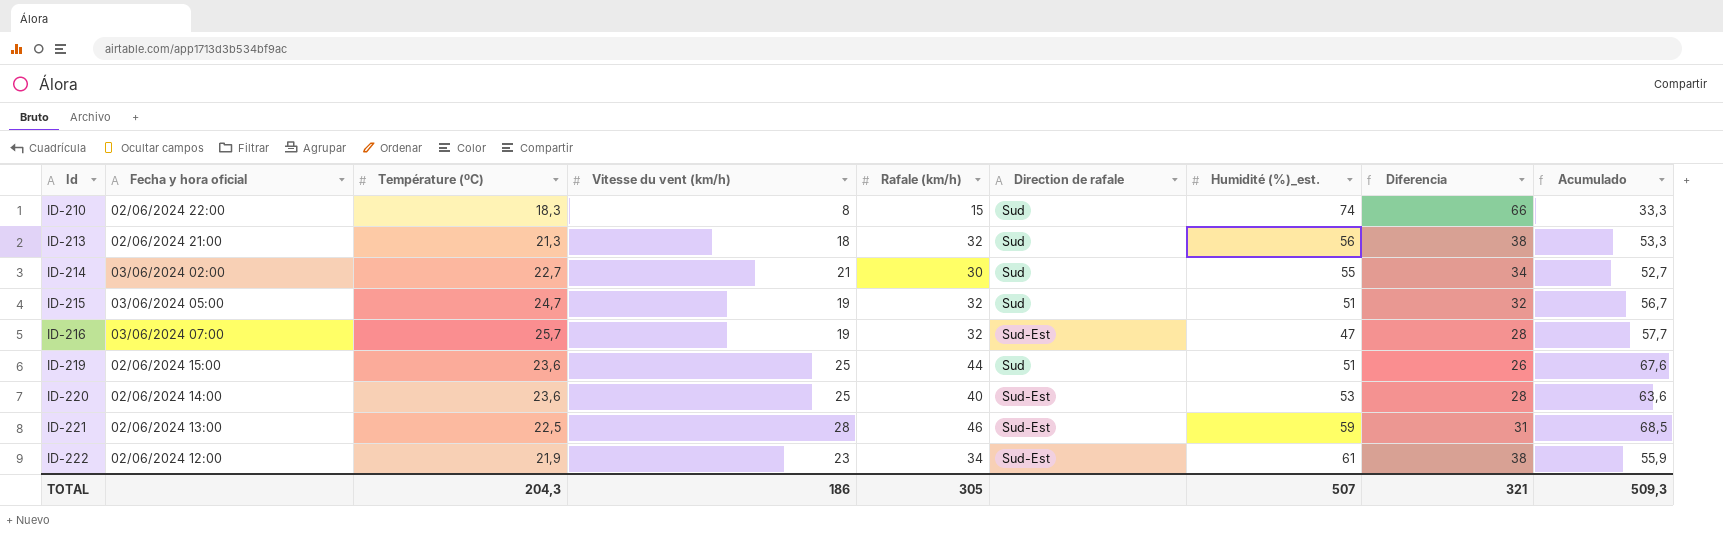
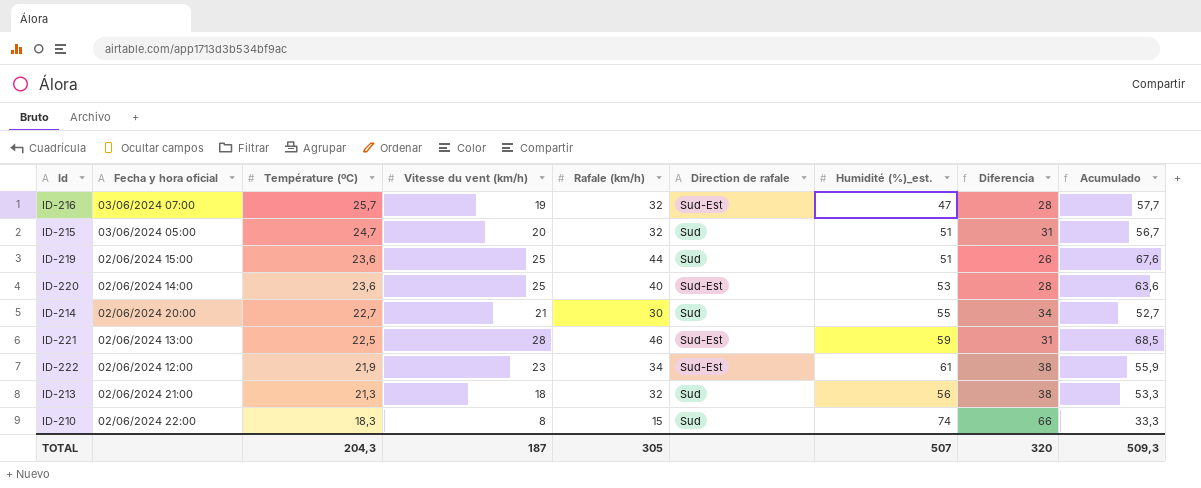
row order: Id ascending -> Température (ºC) descending
ID-215 | Vitesse du vent (km/h): 19 -> 20
ID-215 | Diferencia: 32 -> 31
ID-214 | Fecha y hora oficial: 03/06/2024 02:00 -> 02/06/2024 20:00
TOTAL | Vitesse du vent (km/h): 186 -> 187
TOTAL | Diferencia: 321 -> 320

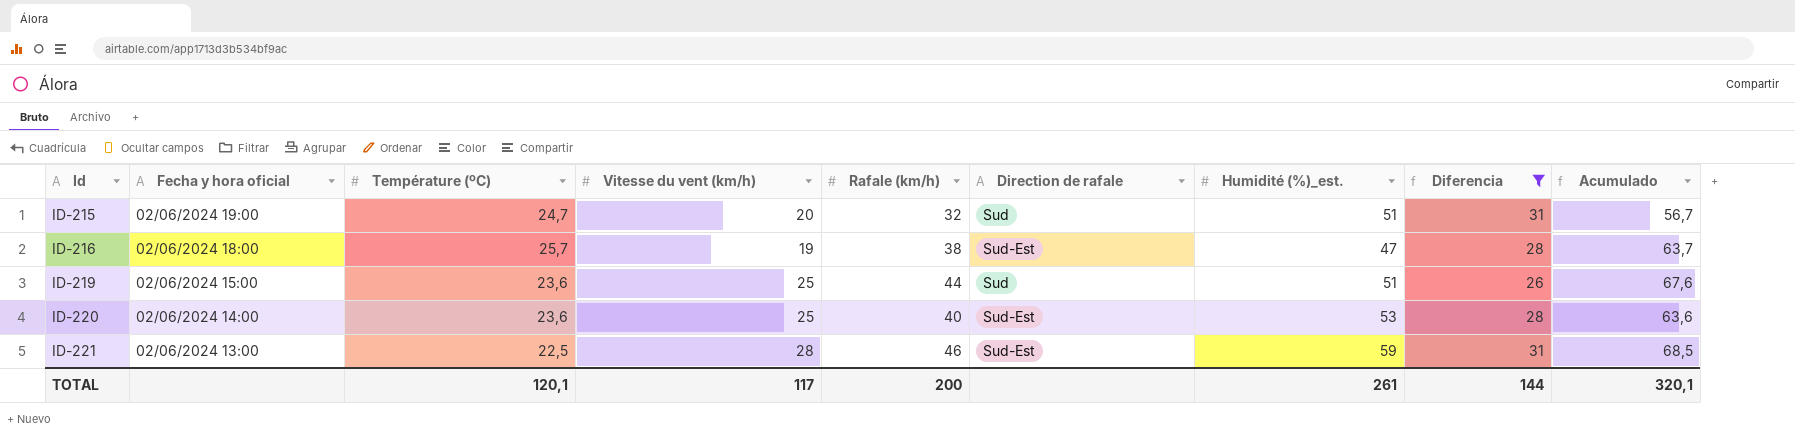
filter: none -> Diferencia <= 31
row order: Température (ºC) descending -> Id ascending
ID-215 | Fecha y hora oficial: 03/06/2024 05:00 -> 02/06/2024 19:00
ID-216 | Fecha y hora oficial: 03/06/2024 07:00 -> 02/06/2024 18:00
ID-216 | Rafale (km/h): 32 -> 38
ID-216 | Acumulado: 57,7 -> 63,7
TOTAL | Température (ºC): 204,3 -> 120,1
TOTAL | Vitesse du vent (km/h): 187 -> 117
TOTAL | Rafale (km/h): 305 -> 200
TOTAL | Humidité (%)_est.: 507 -> 261
TOTAL | Diferencia: 320 -> 144
TOTAL | Acumulado: 509,3 -> 320,1

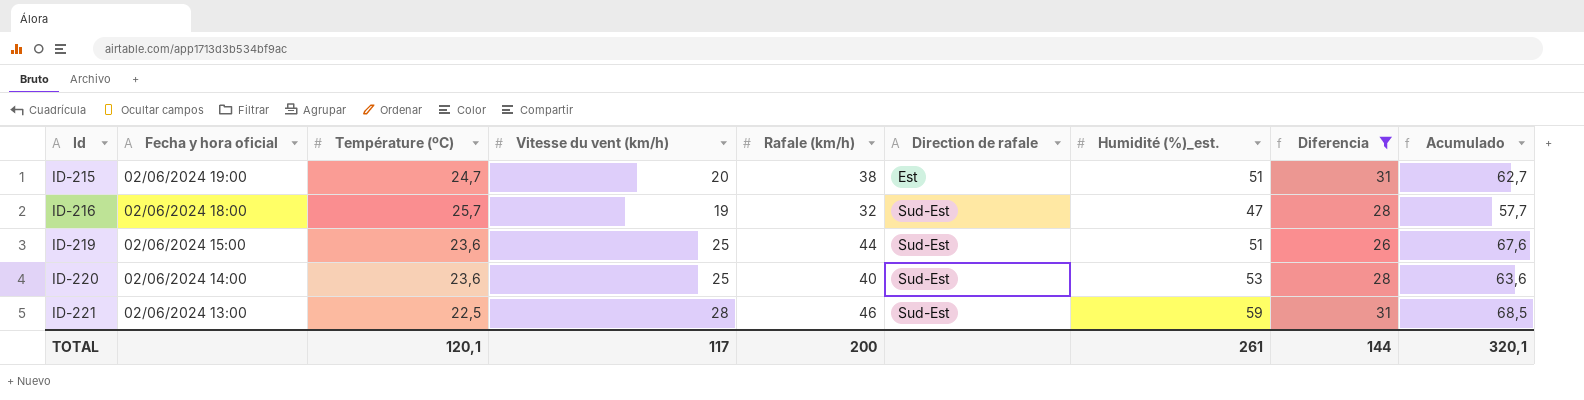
ID-215 | Rafale (km/h): 32 -> 38
ID-215 | Direction de rafale: Sud -> Est
ID-215 | Acumulado: 56,7 -> 62,7
ID-216 | Rafale (km/h): 38 -> 32
ID-216 | Acumulado: 63,7 -> 57,7
ID-219 | Direction de rafale: Sud -> Sud-Est

